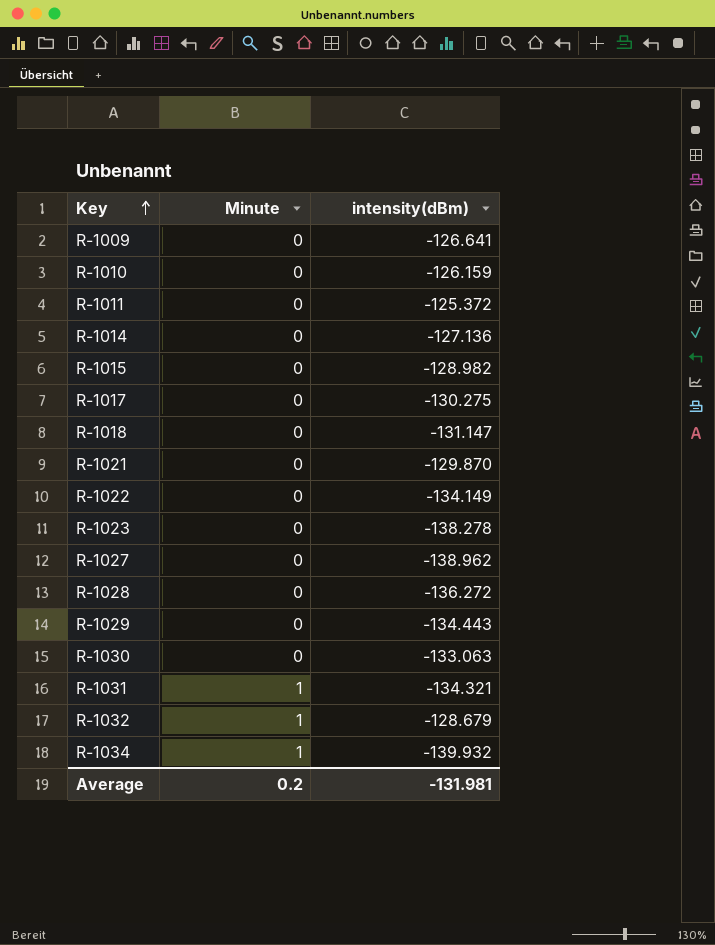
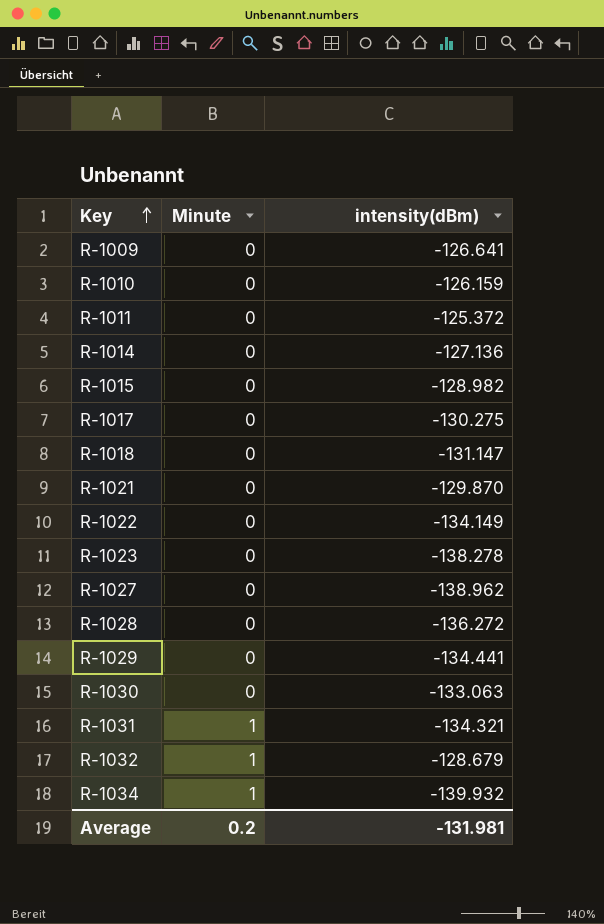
R-1029 | intensity(dBm): -134.443 -> -134.441

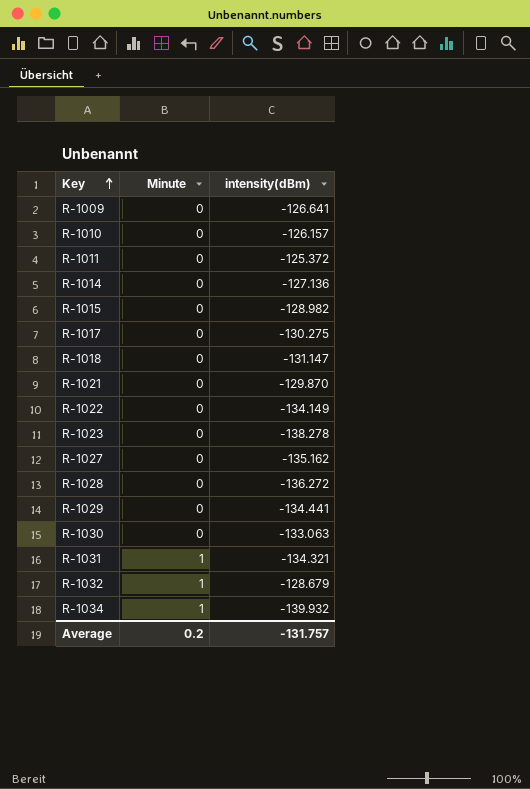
R-1010 | intensity(dBm): -126.159 -> -126.157
R-1027 | intensity(dBm): -138.962 -> -135.162
Average | intensity(dBm): -131.981 -> -131.757

